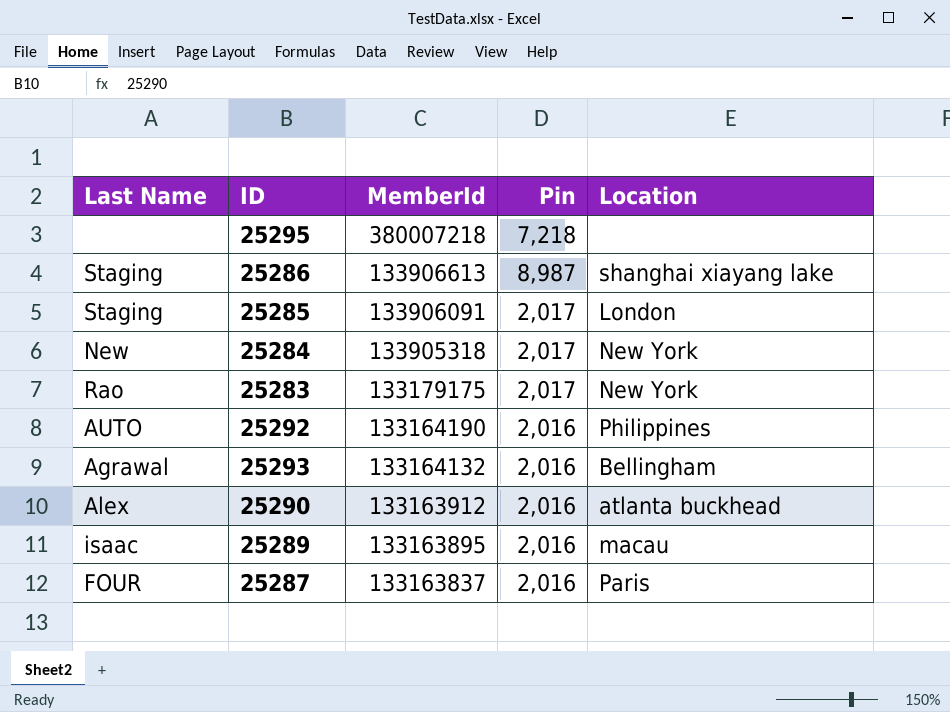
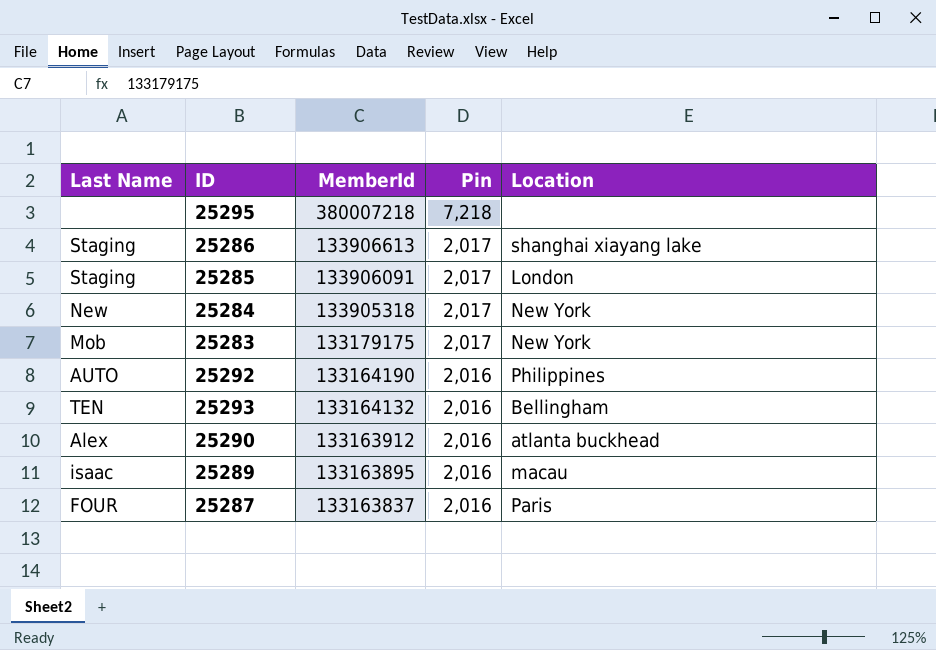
25286 | Pin: 8,987 -> 2,017
25283 | Last Name: Rao -> Mob
25293 | Last Name: Agrawal -> TEN

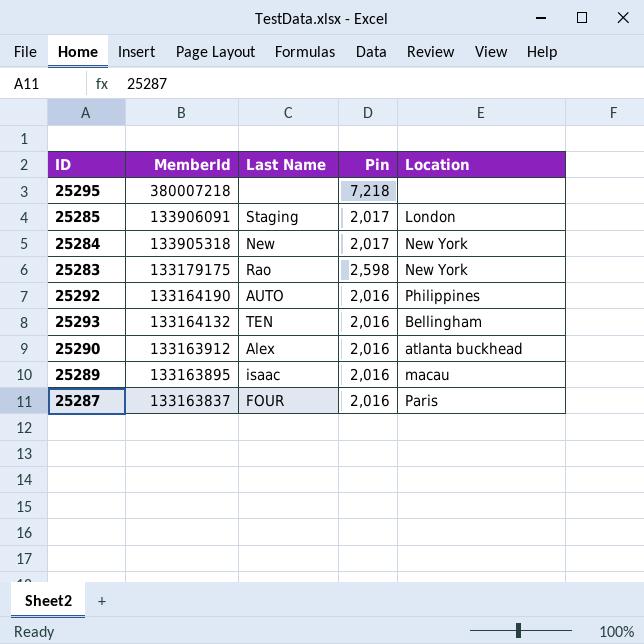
column Last Name | position: 1 -> 3
row 25286: Staging | 133906613 | 2,017 | shanghai xiayang lake -> none
25283 | Last Name: Mob -> Rao
25283 | Pin: 2,017 -> 2,598

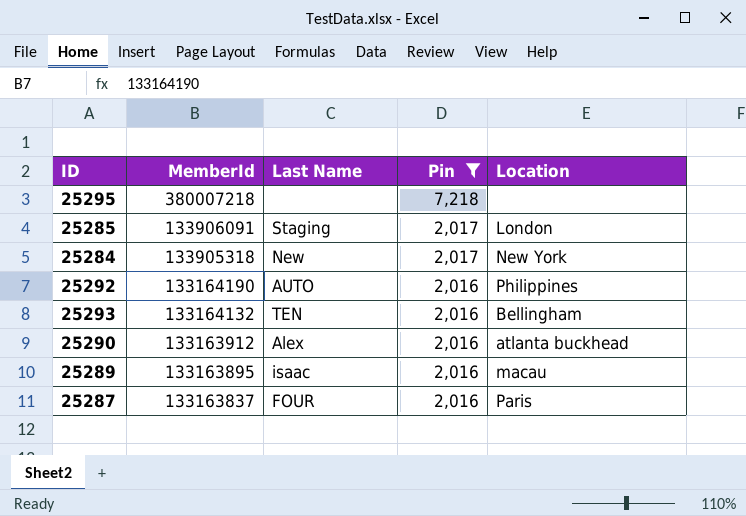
filter: none -> Pin != 2,598

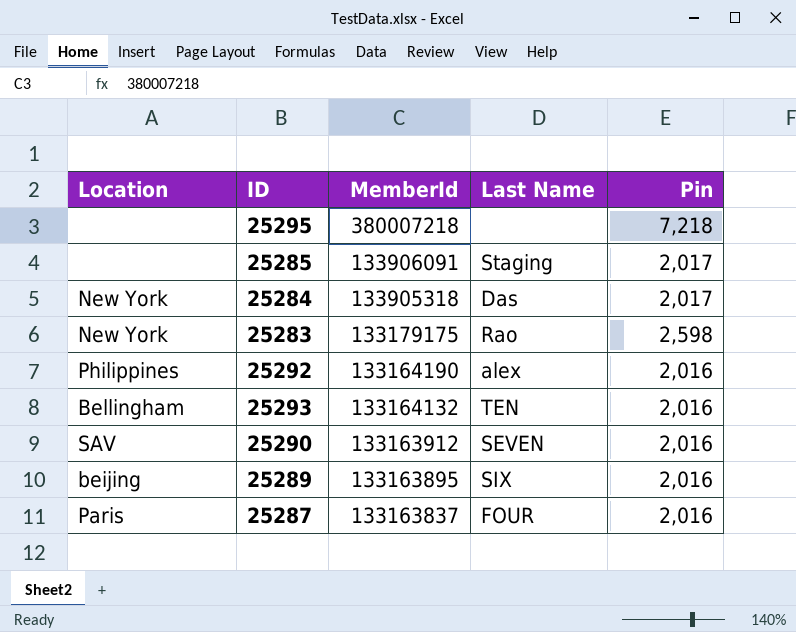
filter: Pin != 2,598 -> none
column Location | position: 5 -> 1
25285 | Location: London -> none
25284 | Last Name: New -> Das
25292 | Last Name: AUTO -> alex
25290 | Location: atlanta buckhead -> SAV
25290 | Last Name: Alex -> SEVEN
25289 | Location: macau -> beijing
25289 | Last Name: isaac -> SIX

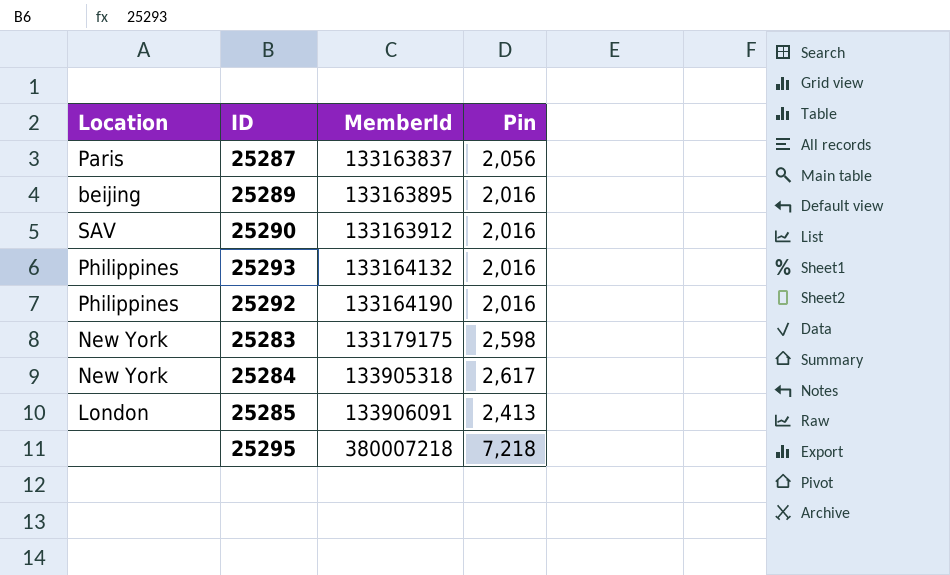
row order: MemberId descending -> MemberId ascending
column Last Name | position: 4 -> none
25287 | Pin: 2,016 -> 2,056
25293 | Location: Bellingham -> Philippines
25284 | Pin: 2,017 -> 2,617
25285 | Location: none -> London
25285 | Pin: 2,017 -> 2,413

